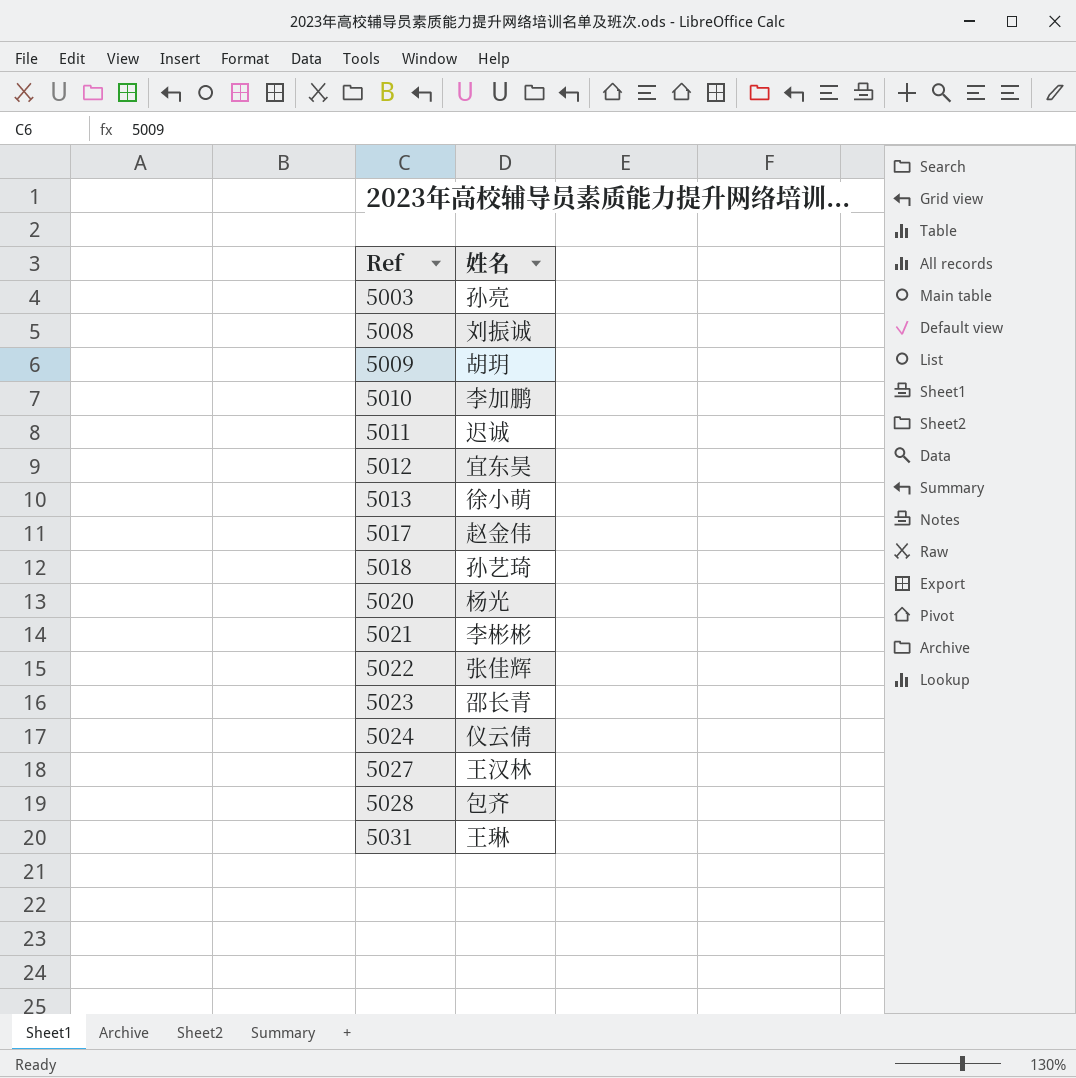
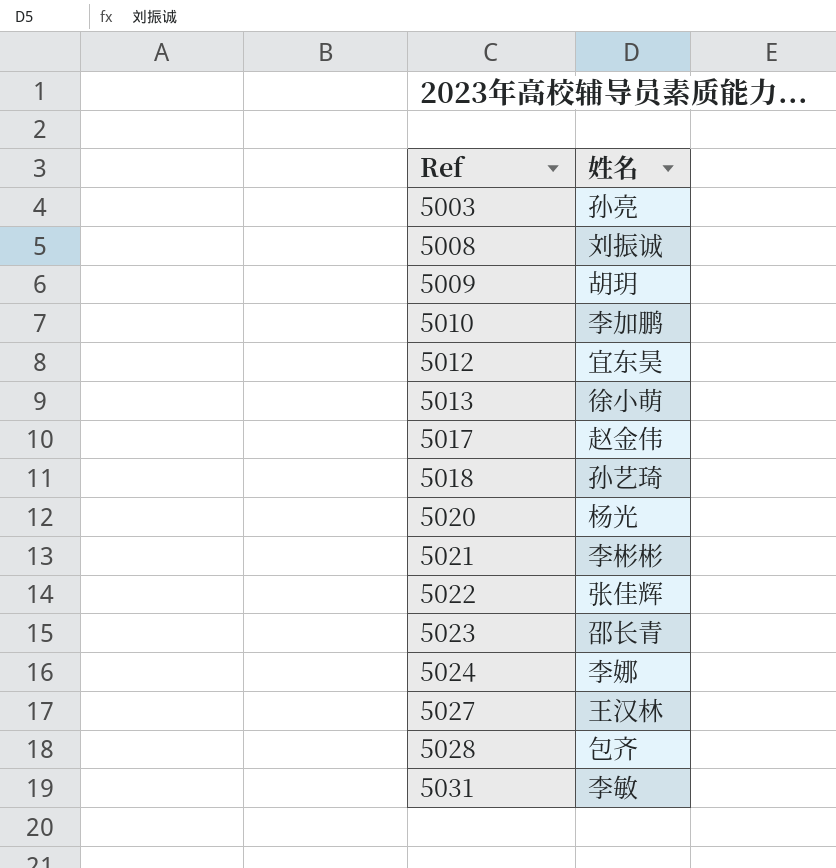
row 5011: 迟诚 -> none
5024 | 姓名: 仪云倩 -> 李娜
5031 | 姓名: 王琳 -> 李敏

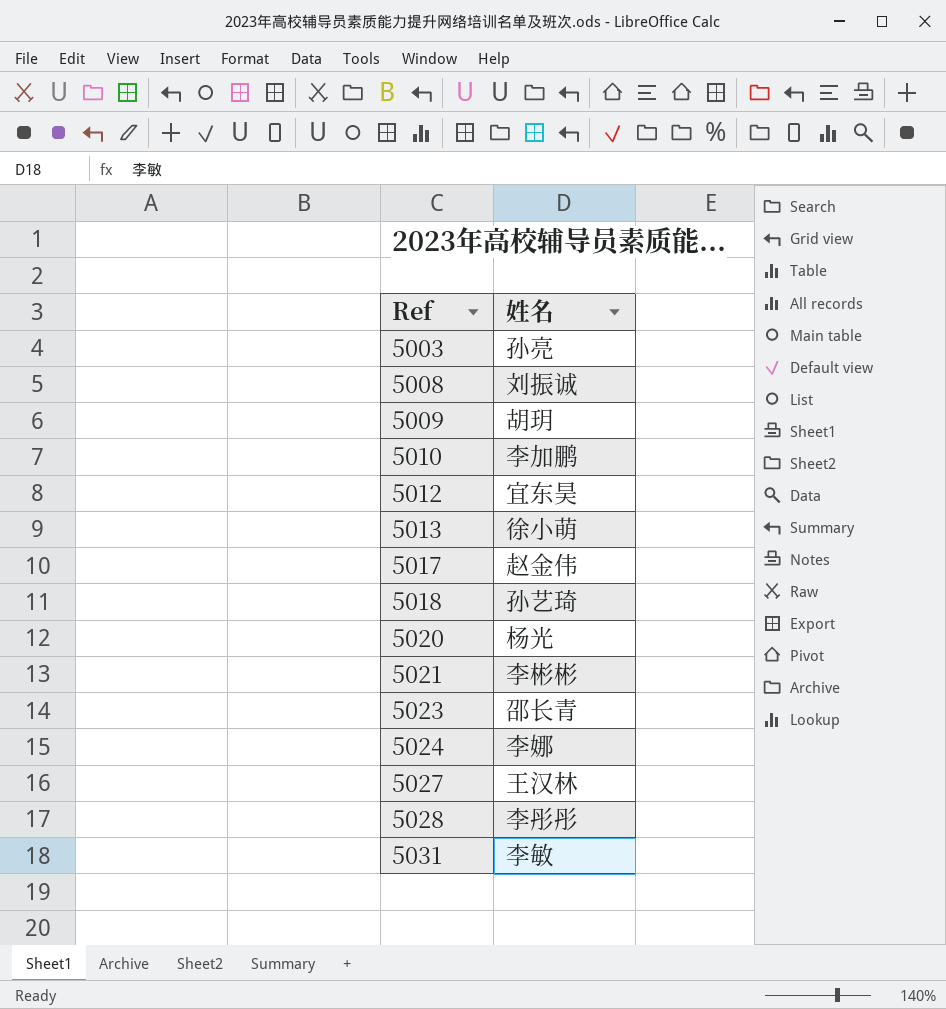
row 5022: 张佳辉 -> none
5028 | 姓名: 包齐 -> 李彤彤

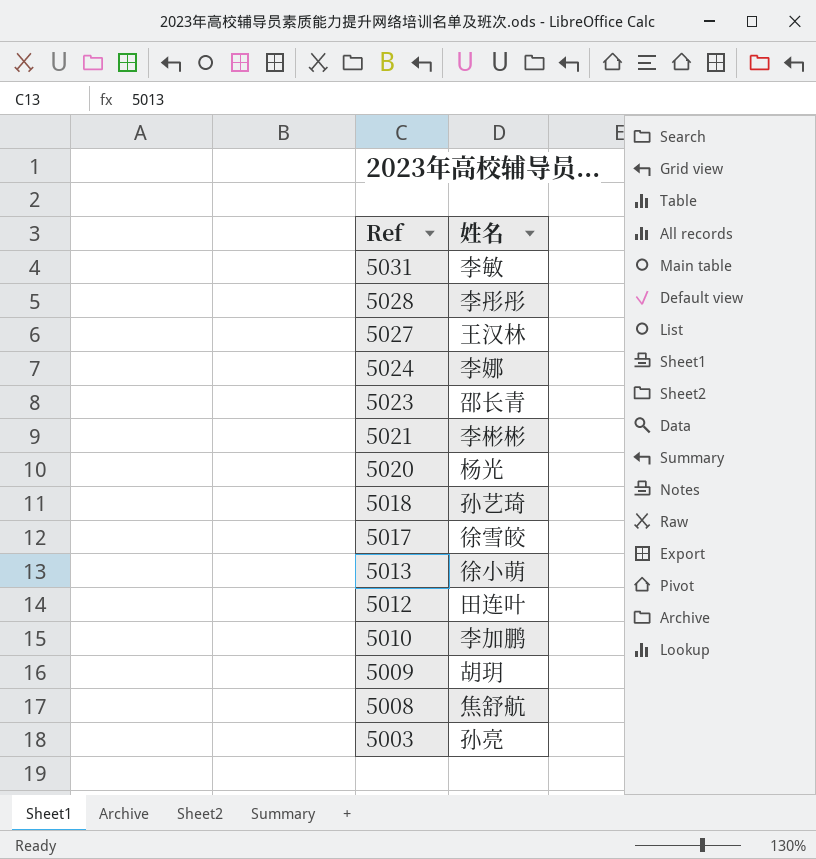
row order: Ref ascending -> Ref descending
5017 | 姓名: 赵金伟 -> 徐雪皎
5012 | 姓名: 宜东昊 -> 田连叶
5008 | 姓名: 刘振诚 -> 焦舒航

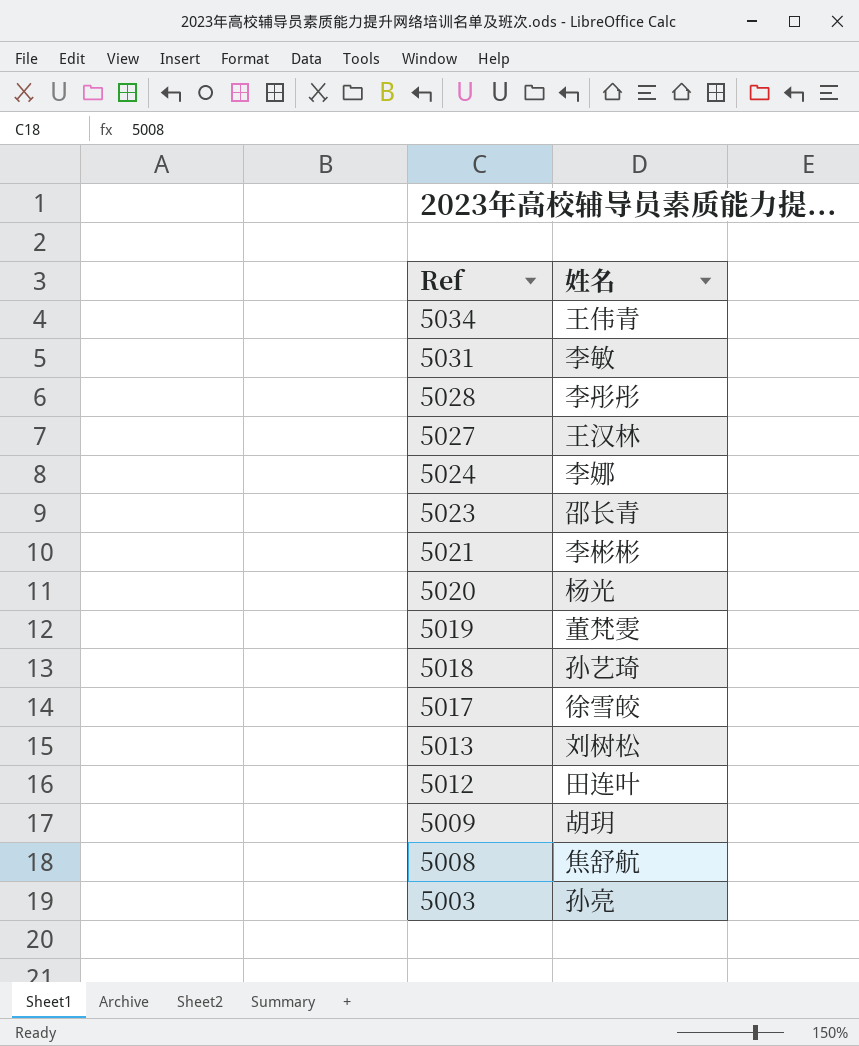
row 5010: 李加鹏 -> none
row 5034: none -> 王伟青
row 5019: none -> 董梵雯
5013 | 姓名: 徐小萌 -> 刘树松

